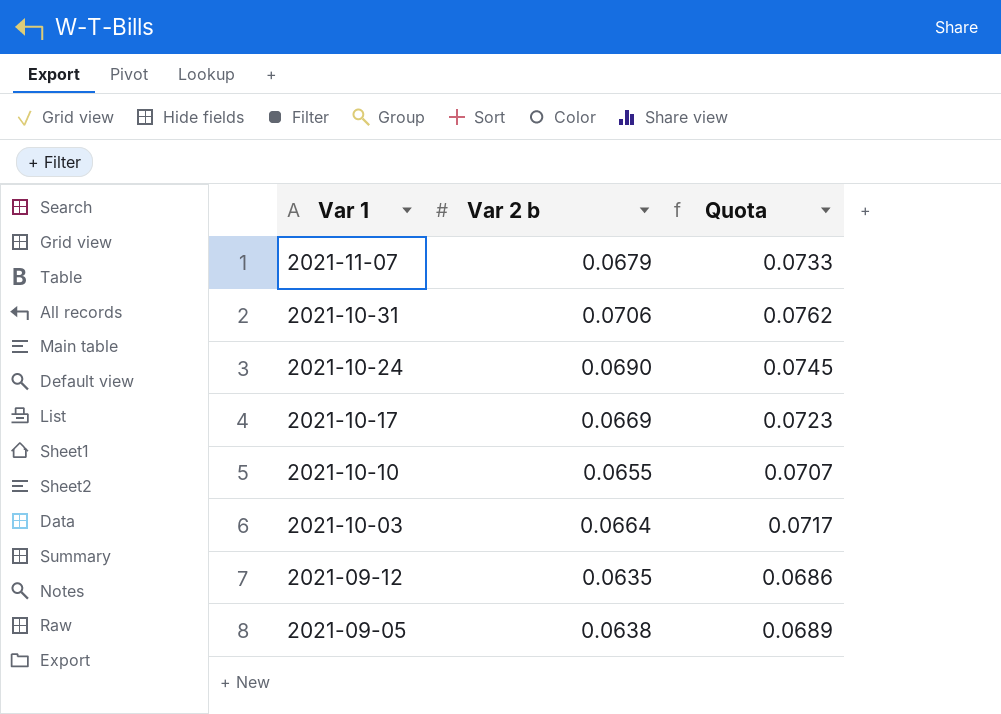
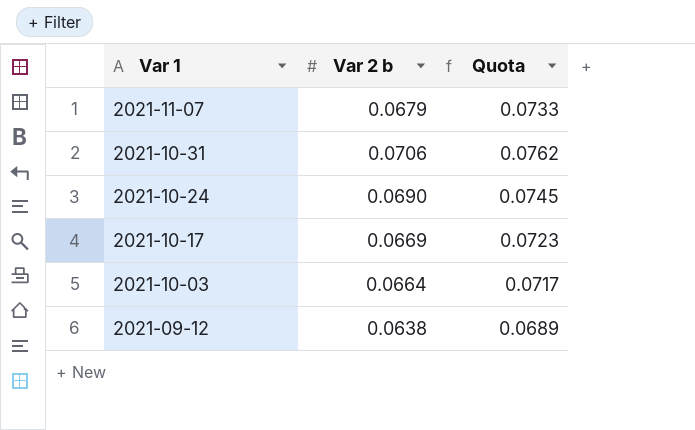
row 2021-10-10: 0.0655 | 0.0707 -> none
row 2021-09-05: 0.0638 | 0.0689 -> none
2021-09-12 | Var 2 b: 0.0635 -> 0.0638
2021-09-12 | Quota: 0.0686 -> 0.0689

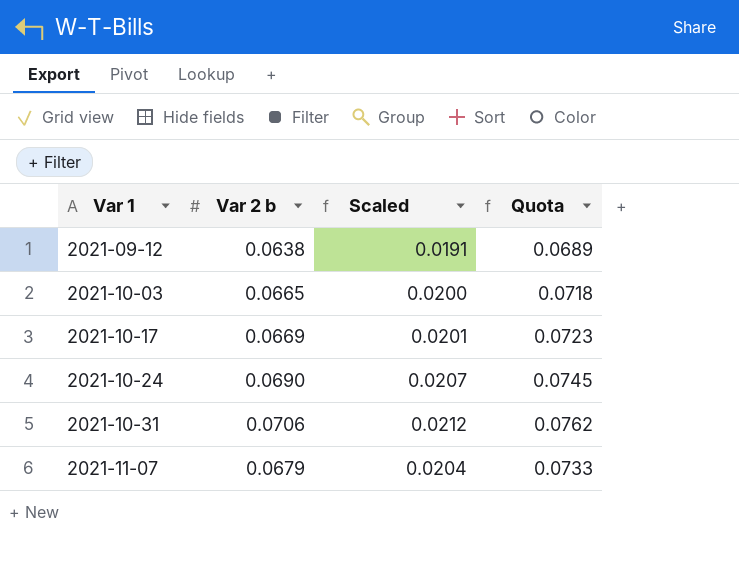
row order: Var 1 descending -> Var 1 ascending
column Scaled | formula: none -> [Var 2 b] * 0.3
2021-10-03 | Var 2 b: 0.0664 -> 0.0665
2021-10-03 | Quota: 0.0717 -> 0.0718

